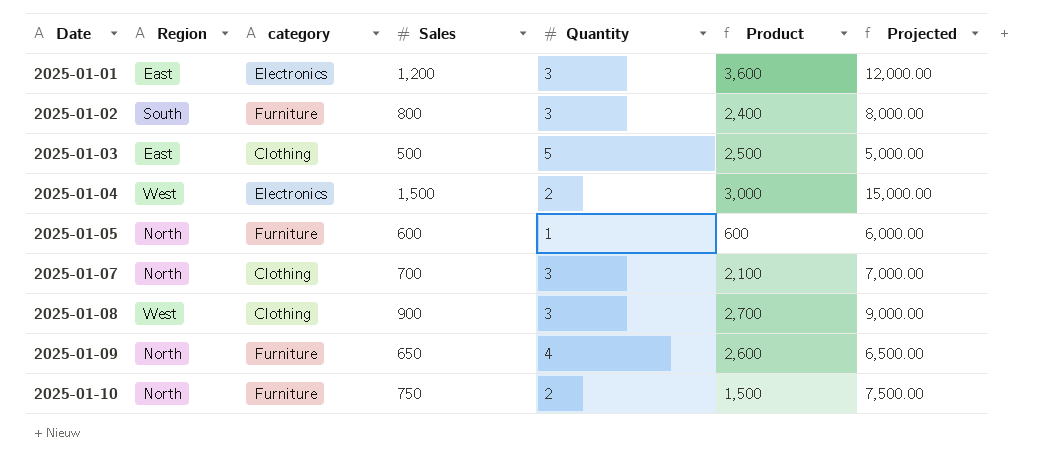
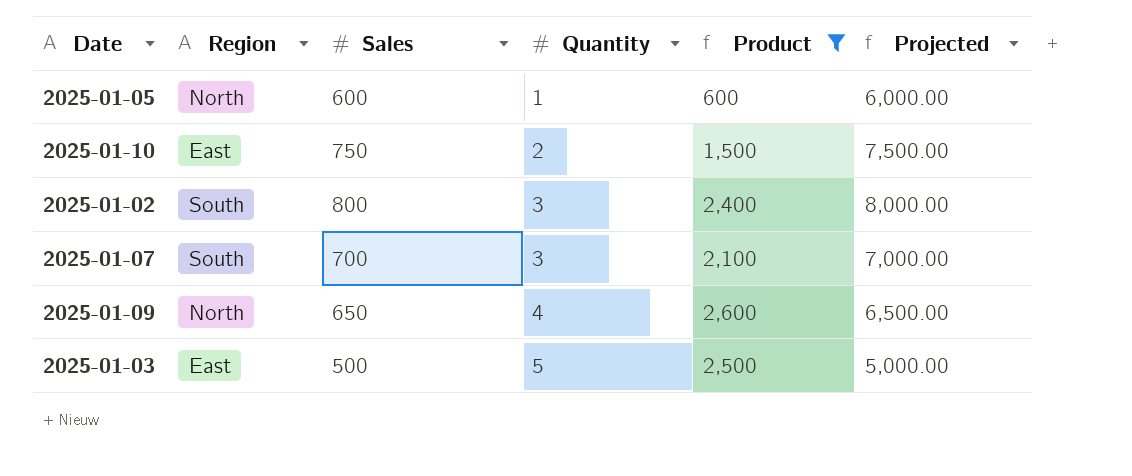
filter: none -> Product <= 2,600
row order: Date ascending -> Quantity ascending
column category | position: 3 -> none
2025-01-10 | Region: North -> East
2025-01-07 | Region: North -> South

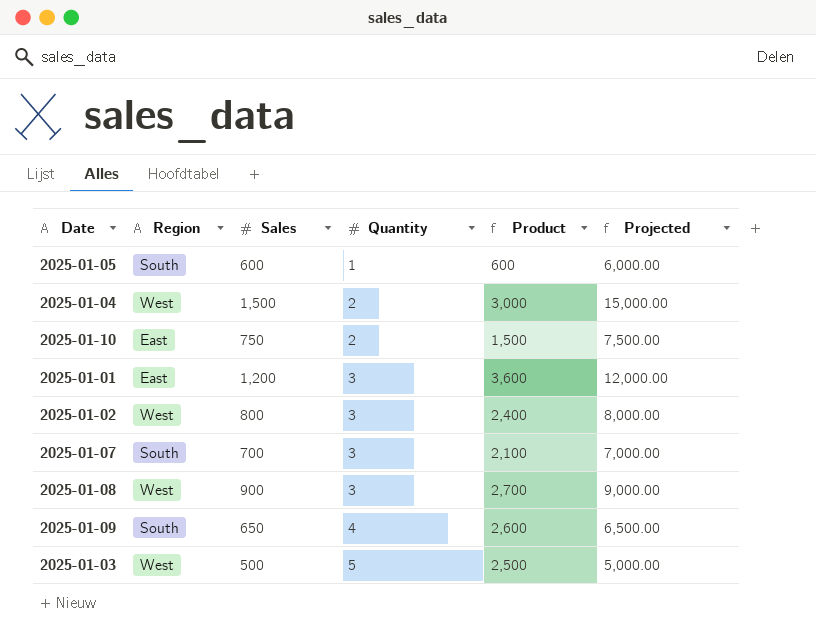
filter: Product <= 2,600 -> none
2025-01-05 | Region: North -> South
2025-01-02 | Region: South -> West
2025-01-09 | Region: North -> South
2025-01-03 | Region: East -> West

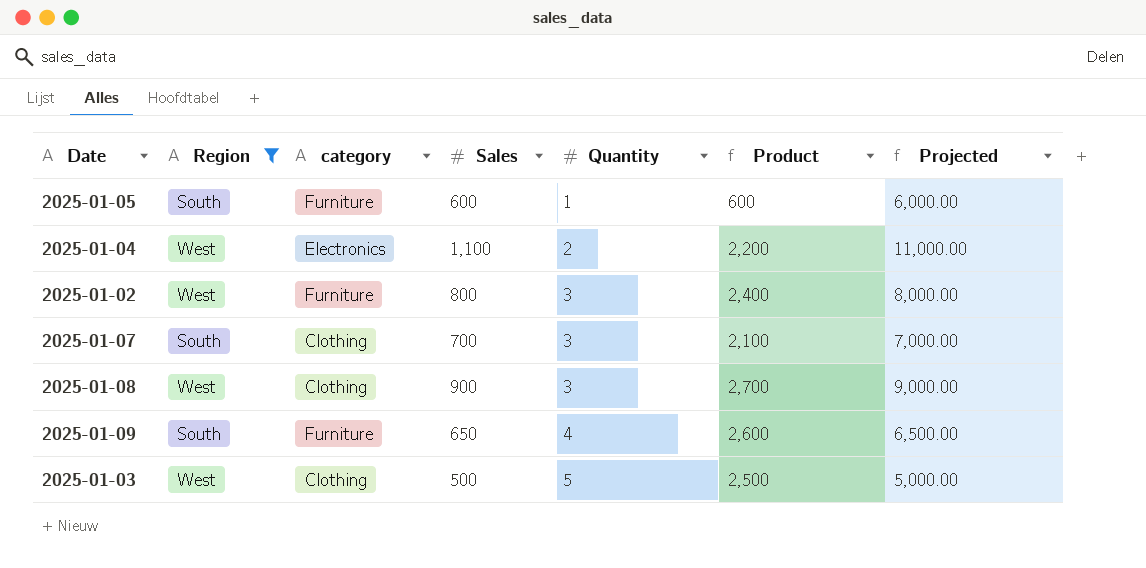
filter: none -> Region != East
column category | position: none -> 3
2025-01-04 | Sales: 1,500 -> 1,100
2025-01-04 | Product: 3,000 -> 2,200
2025-01-04 | Projected: 15,000.00 -> 11,000.00

